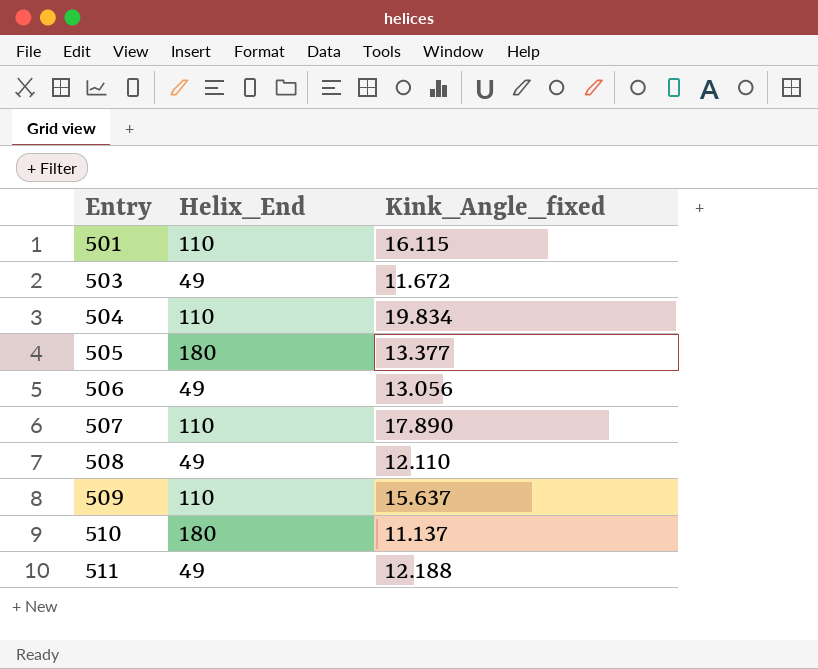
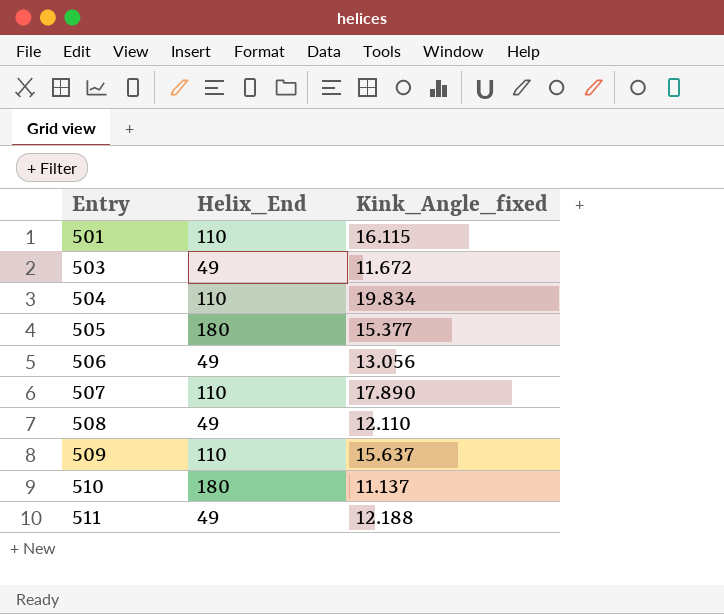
505 | Kink_Angle_fixed: 13.377 -> 15.377

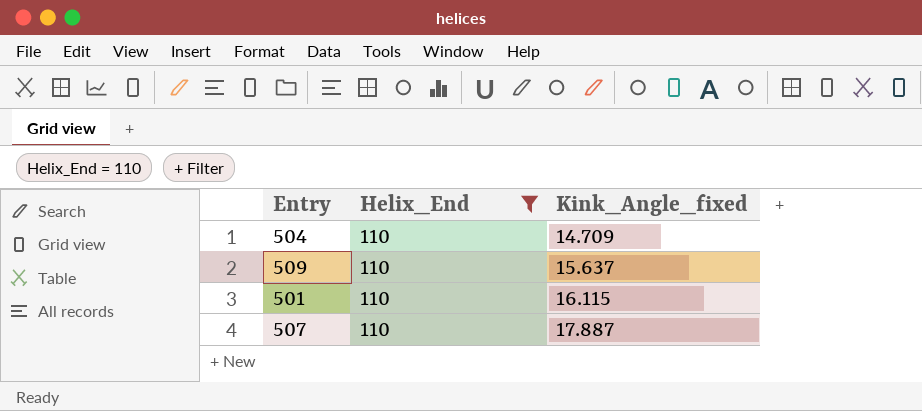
filter: none -> Helix_End = 110
row order: Entry ascending -> Kink_Angle_fixed ascending
504 | Kink_Angle_fixed: 19.834 -> 14.709
507 | Kink_Angle_fixed: 17.890 -> 17.887

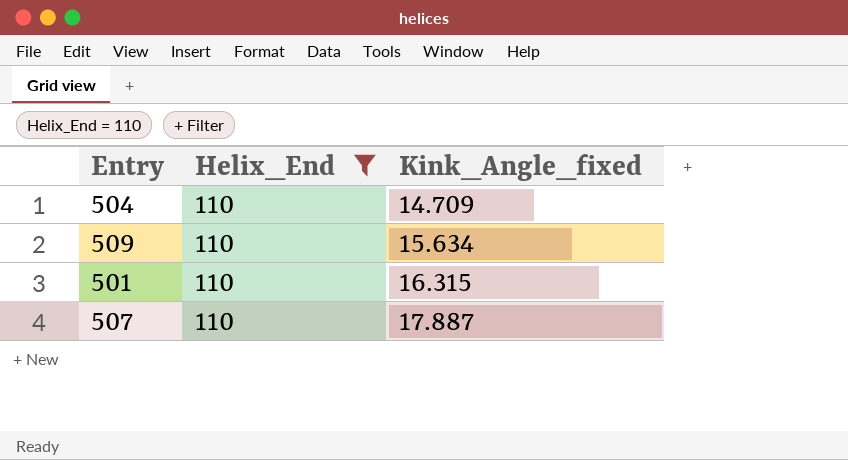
509 | Kink_Angle_fixed: 15.637 -> 15.634
501 | Kink_Angle_fixed: 16.115 -> 16.315

